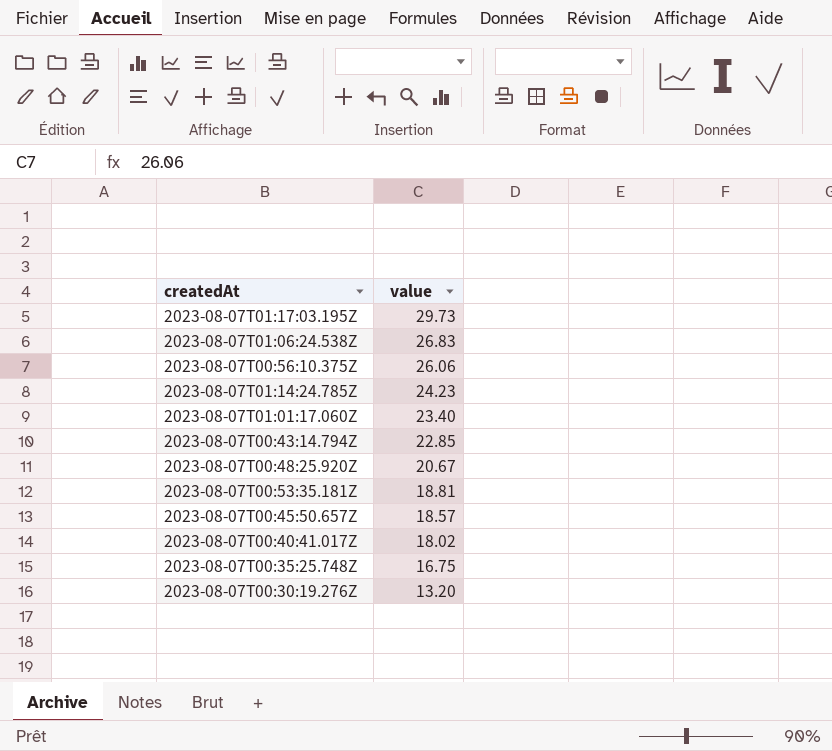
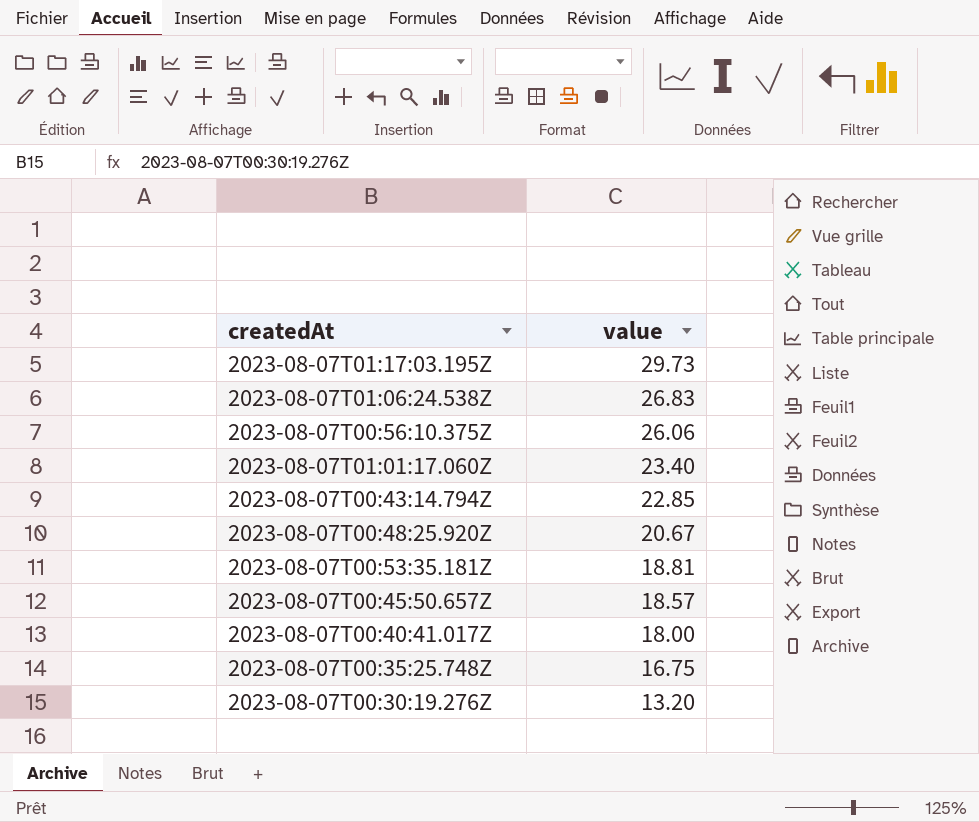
row 2023-08-07T01:14:24.785Z: 24.23 -> none
2023-08-07T00:40:41.017Z | value: 18.02 -> 18.00

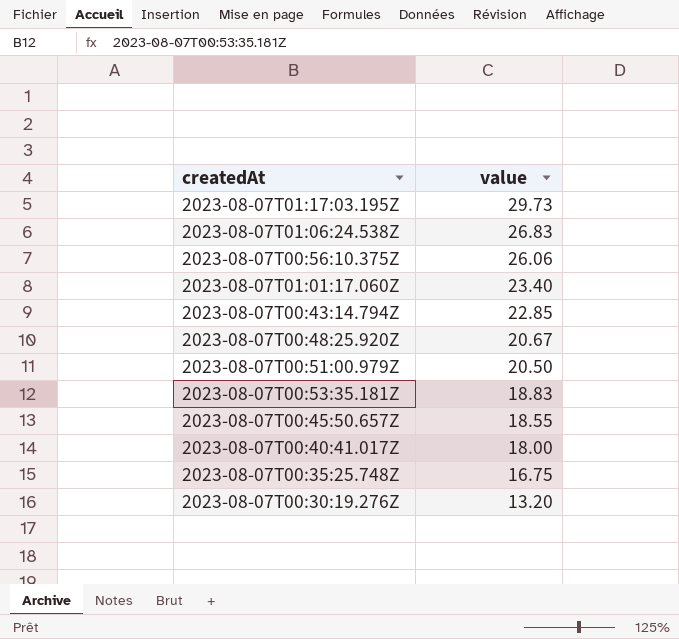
row 2023-08-07T00:51:00.979Z: none -> 20.50
2023-08-07T00:53:35.181Z | value: 18.81 -> 18.83
2023-08-07T00:45:50.657Z | value: 18.57 -> 18.55

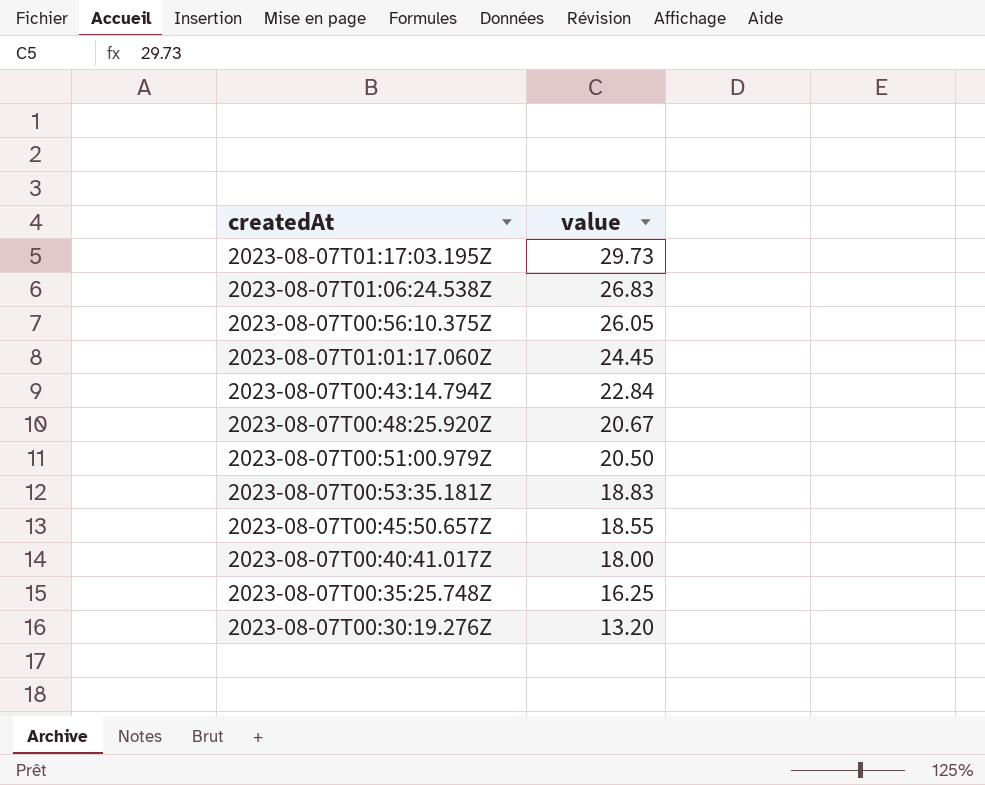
2023-08-07T00:56:10.375Z | value: 26.06 -> 26.05
2023-08-07T01:01:17.060Z | value: 23.40 -> 24.45
2023-08-07T00:43:14.794Z | value: 22.85 -> 22.84
2023-08-07T00:35:25.748Z | value: 16.75 -> 16.25

